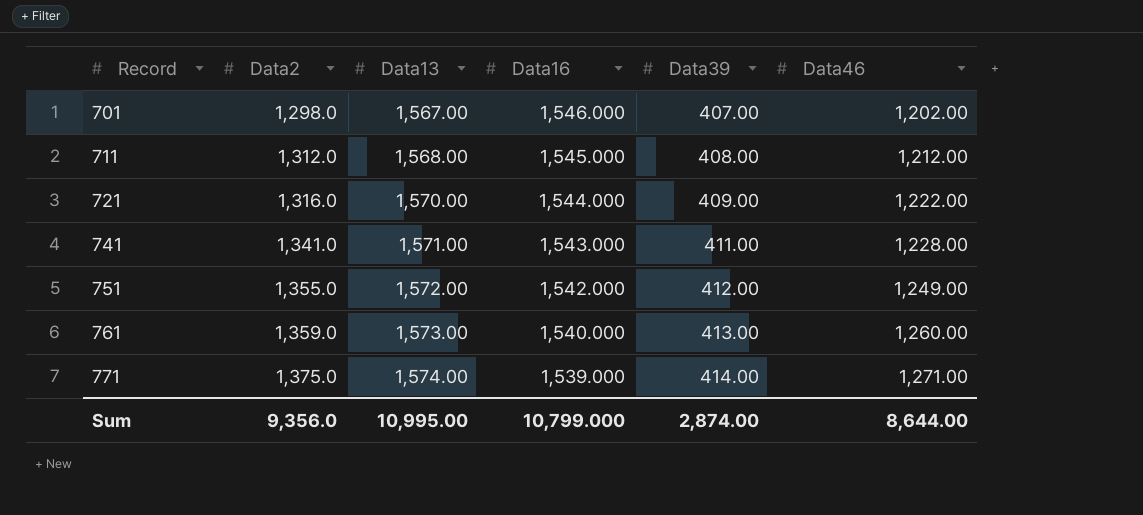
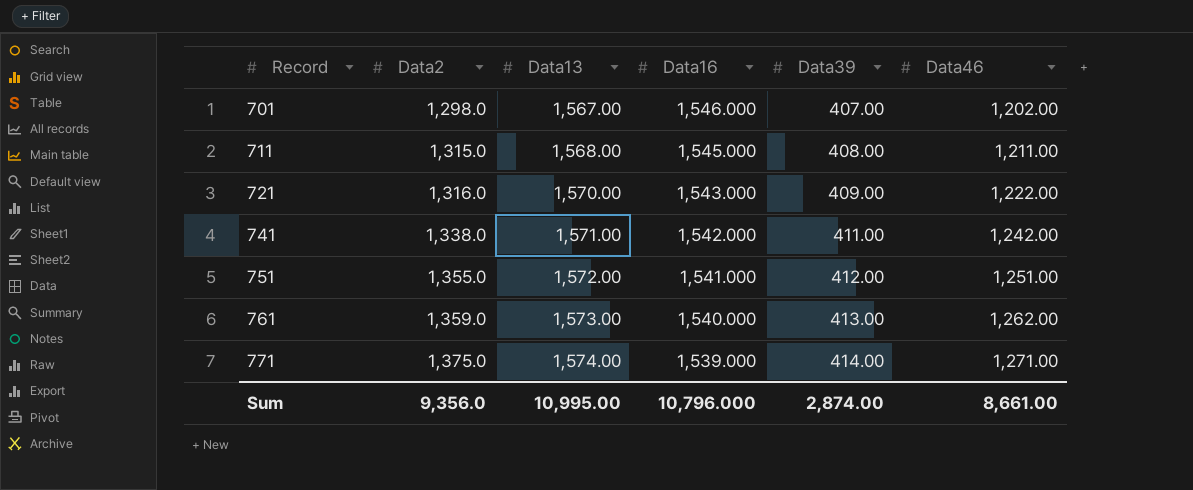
711 | Data2: 1,312.0 -> 1,315.0
711 | Data46: 1,212.00 -> 1,211.00
721 | Data16: 1,544.000 -> 1,543.000
741 | Data2: 1,341.0 -> 1,338.0
741 | Data16: 1,543.000 -> 1,542.000
741 | Data46: 1,228.00 -> 1,242.00
751 | Data16: 1,542.000 -> 1,541.000
751 | Data46: 1,249.00 -> 1,251.00
761 | Data46: 1,260.00 -> 1,262.00
Sum | Data16: 10,799.000 -> 10,796.000
Sum | Data46: 8,644.00 -> 8,661.00

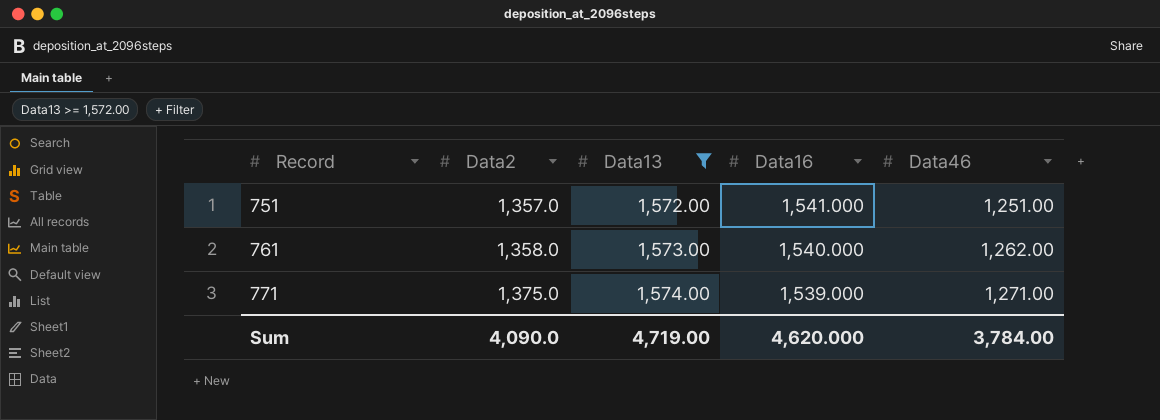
filter: none -> Data13 >= 1,572.00
column Data39 | position: 5 -> none
751 | Data2: 1,355.0 -> 1,357.0
761 | Data2: 1,359.0 -> 1,358.0
Sum | Data2: 9,356.0 -> 4,090.0
Sum | Data13: 10,995.00 -> 4,719.00
Sum | Data16: 10,796.000 -> 4,620.000
Sum | Data46: 8,661.00 -> 3,784.00

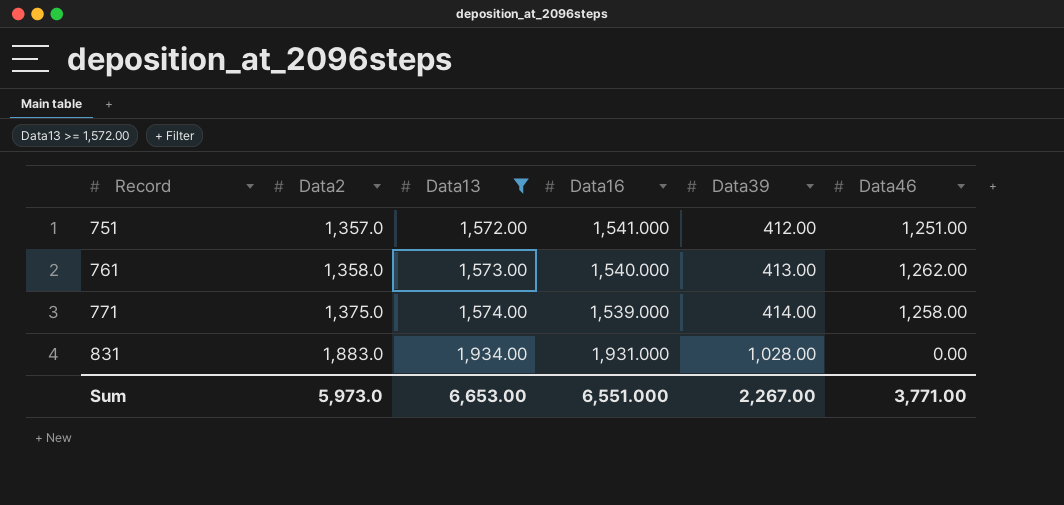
column Data39 | position: none -> 5
771 | Data46: 1,271.00 -> 1,258.00
row 831: none -> 1,883.0 | 1,934.00 | 1,931.000 | 1,028.00 | 0.00
Sum | Data2: 4,090.0 -> 5,973.0
Sum | Data13: 4,719.00 -> 6,653.00
Sum | Data16: 4,620.000 -> 6,551.000
Sum | Data46: 3,784.00 -> 3,771.00

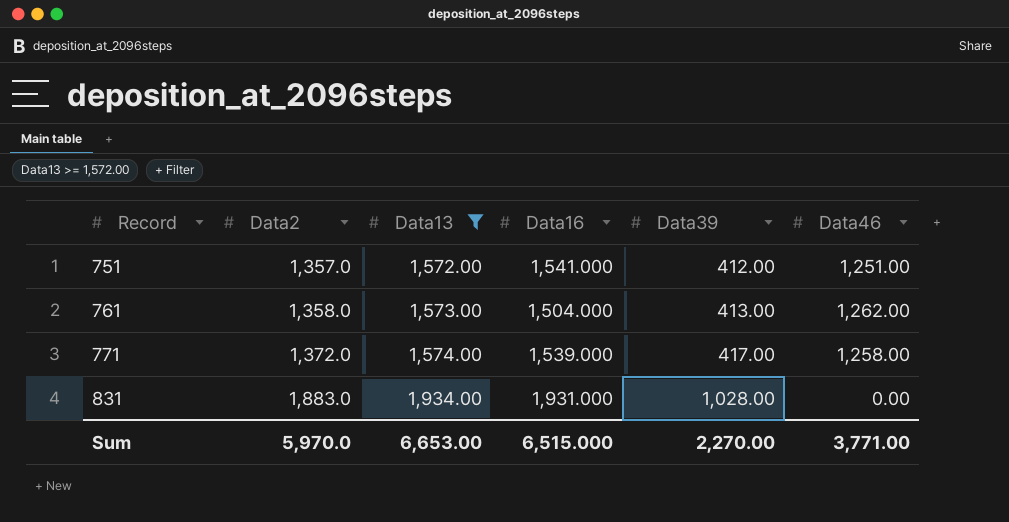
761 | Data16: 1,540.000 -> 1,504.000
771 | Data2: 1,375.0 -> 1,372.0
771 | Data39: 414.00 -> 417.00
Sum | Data2: 5,973.0 -> 5,970.0
Sum | Data16: 6,551.000 -> 6,515.000
Sum | Data39: 2,267.00 -> 2,270.00

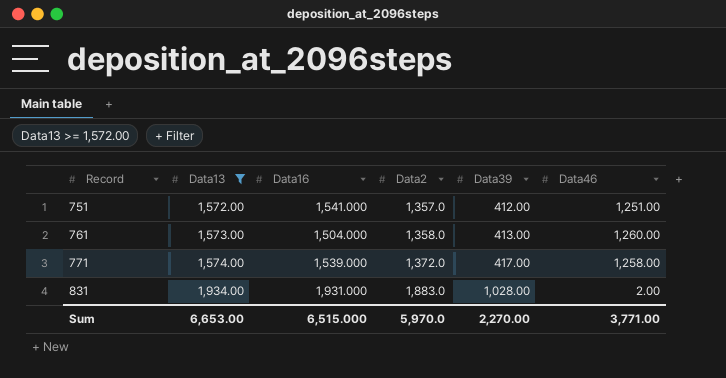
column Data2 | position: 2 -> 4
761 | Data46: 1,262.00 -> 1,260.00
831 | Data46: 0.00 -> 2.00

